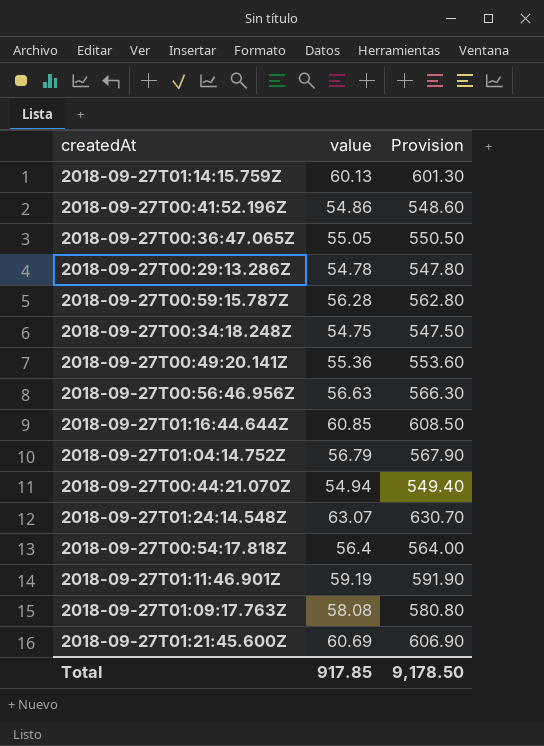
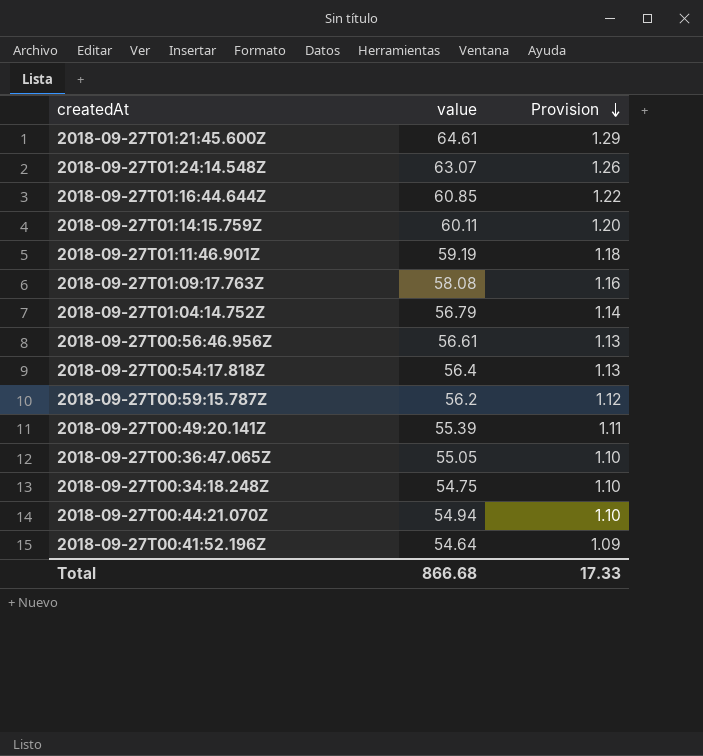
row order: none -> Provision descending
column Provision | formula: [value] * 10 -> [value] * 0.02
row 2018-09-27T00:29:13.286Z: 54.78 | 547.80 -> none
2018-09-27T01:21:45.600Z | value: 60.69 -> 64.61
2018-09-27T01:14:15.759Z | value: 60.13 -> 60.11
2018-09-27T00:56:46.956Z | value: 56.63 -> 56.61
2018-09-27T00:59:15.787Z | value: 56.28 -> 56.2
2018-09-27T00:49:20.141Z | value: 55.36 -> 55.39
2018-09-27T00:41:52.196Z | value: 54.86 -> 54.64
Total | value: 917.85 -> 866.68
Total | Provision: 9,178.50 -> 17.33

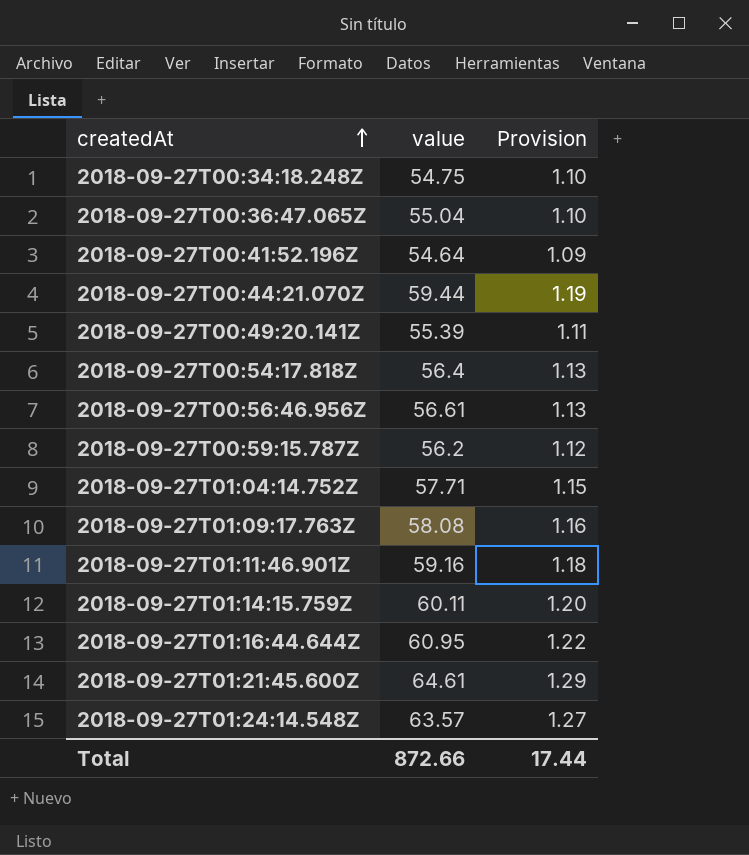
row order: Provision descending -> createdAt ascending
2018-09-27T00:36:47.065Z | value: 55.05 -> 55.04
2018-09-27T00:44:21.070Z | value: 54.94 -> 59.44
2018-09-27T00:44:21.070Z | Provision: 1.10 -> 1.19
2018-09-27T01:04:14.752Z | value: 56.79 -> 57.71
2018-09-27T01:04:14.752Z | Provision: 1.14 -> 1.15
2018-09-27T01:11:46.901Z | value: 59.19 -> 59.16
2018-09-27T01:16:44.644Z | value: 60.85 -> 60.95
2018-09-27T01:24:14.548Z | value: 63.07 -> 63.57
2018-09-27T01:24:14.548Z | Provision: 1.26 -> 1.27
Total | value: 866.68 -> 872.66
Total | Provision: 17.33 -> 17.44

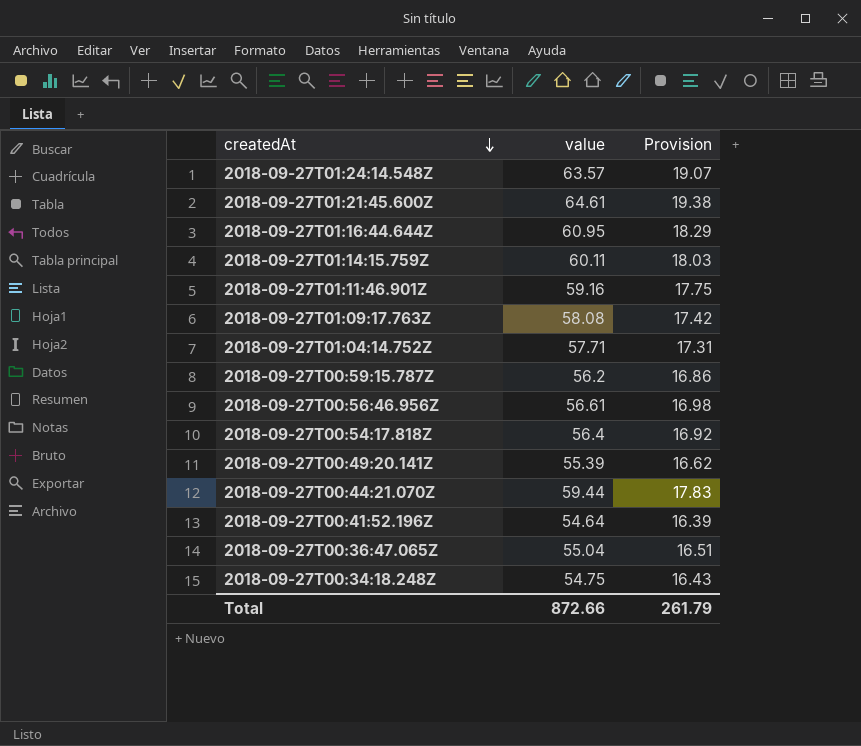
row order: createdAt ascending -> createdAt descending
column Provision | formula: [value] * 0.02 -> [value] * 0.3
Total | Provision: 17.44 -> 261.79

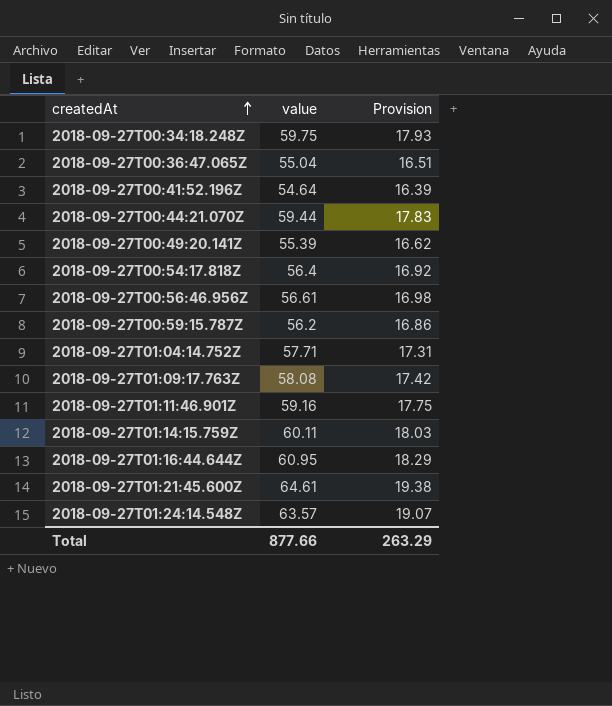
row order: createdAt descending -> createdAt ascending
2018-09-27T00:34:18.248Z | value: 54.75 -> 59.75
2018-09-27T00:34:18.248Z | Provision: 16.43 -> 17.93
Total | value: 872.66 -> 877.66
Total | Provision: 261.79 -> 263.29

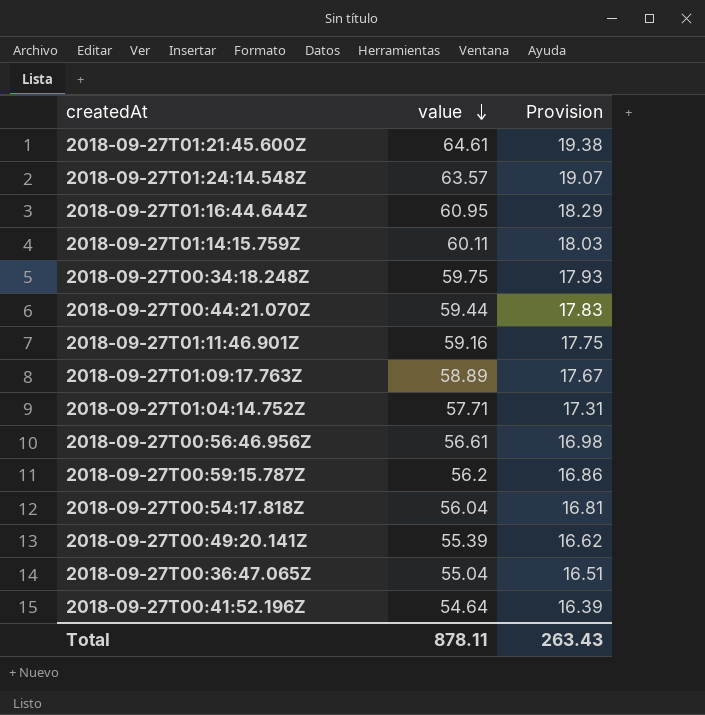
row order: createdAt ascending -> value descending
2018-09-27T01:09:17.763Z | value: 58.08 -> 58.89
2018-09-27T01:09:17.763Z | Provision: 17.42 -> 17.67
2018-09-27T00:54:17.818Z | value: 56.4 -> 56.04
2018-09-27T00:54:17.818Z | Provision: 16.92 -> 16.81
Total | value: 877.66 -> 878.11
Total | Provision: 263.29 -> 263.43

